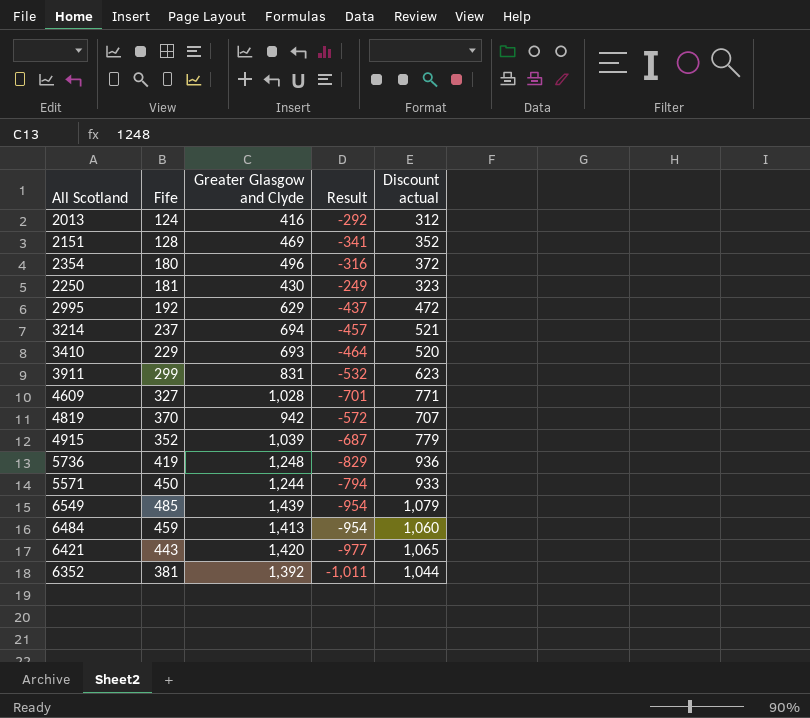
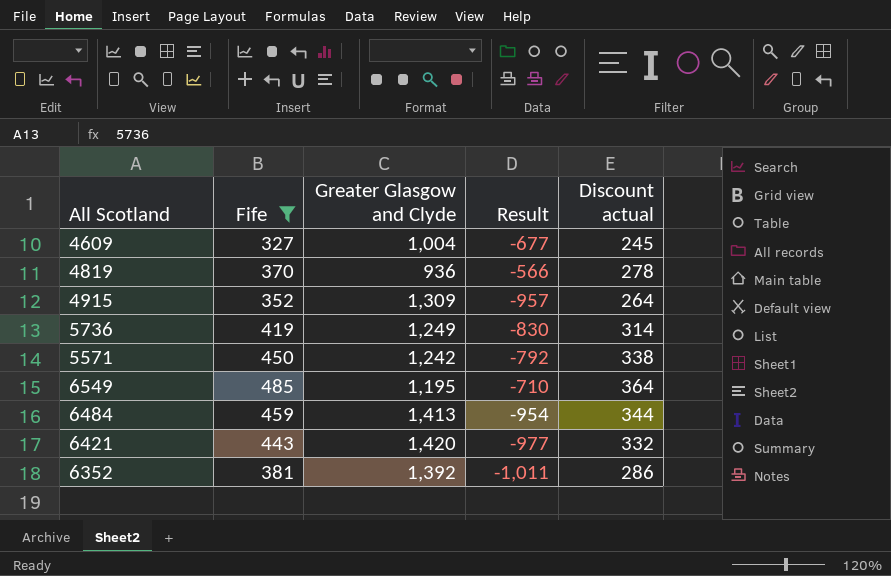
filter: none -> Fife >= 327
column Discount actual | formula: [Greater Glasgow and Clyde] * 0.75 -> [Fife] * 0.75
4609 | Greater Glasgow and Clyde: 1,028 -> 1,004
4609 | Result: -701 -> -677
4819 | Greater Glasgow and Clyde: 942 -> 936
4819 | Result: -572 -> -566
4915 | Greater Glasgow and Clyde: 1,039 -> 1,309
4915 | Result: -687 -> -957
5736 | Greater Glasgow and Clyde: 1,248 -> 1,249
5736 | Result: -829 -> -830
5571 | Greater Glasgow and Clyde: 1,244 -> 1,242
5571 | Result: -794 -> -792
6549 | Greater Glasgow and Clyde: 1,439 -> 1,195
6549 | Result: -954 -> -710

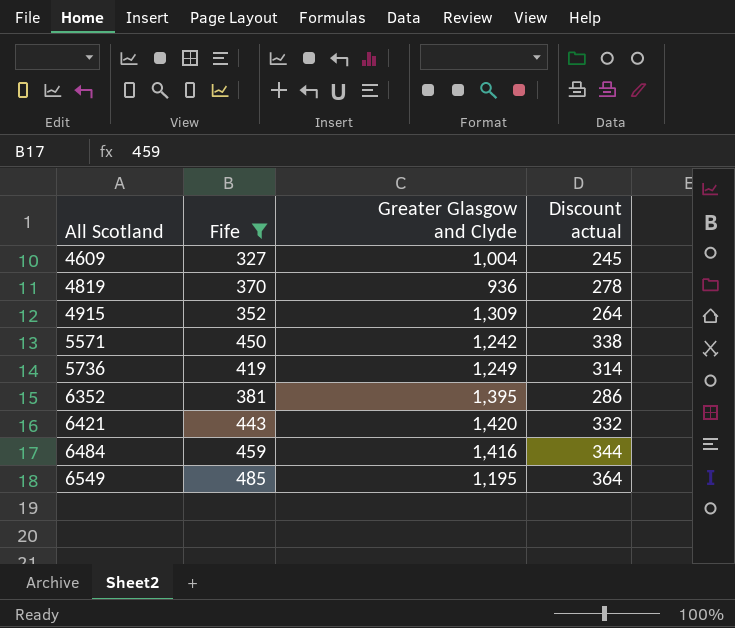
row order: none -> All Scotland ascending
column Result | formula: [Fife] - [Greater Glasgow and Clyde] -> none
6352 | Greater Glasgow and Clyde: 1,392 -> 1,395
6484 | Greater Glasgow and Clyde: 1,413 -> 1,416

